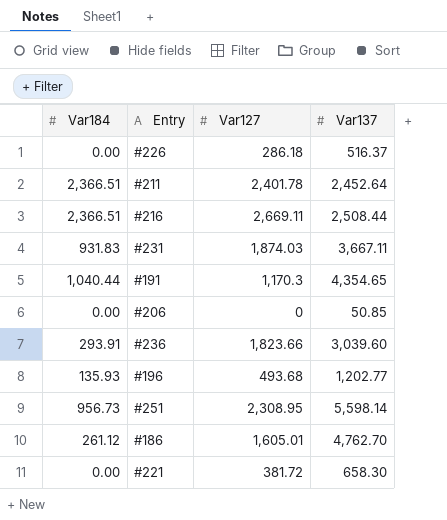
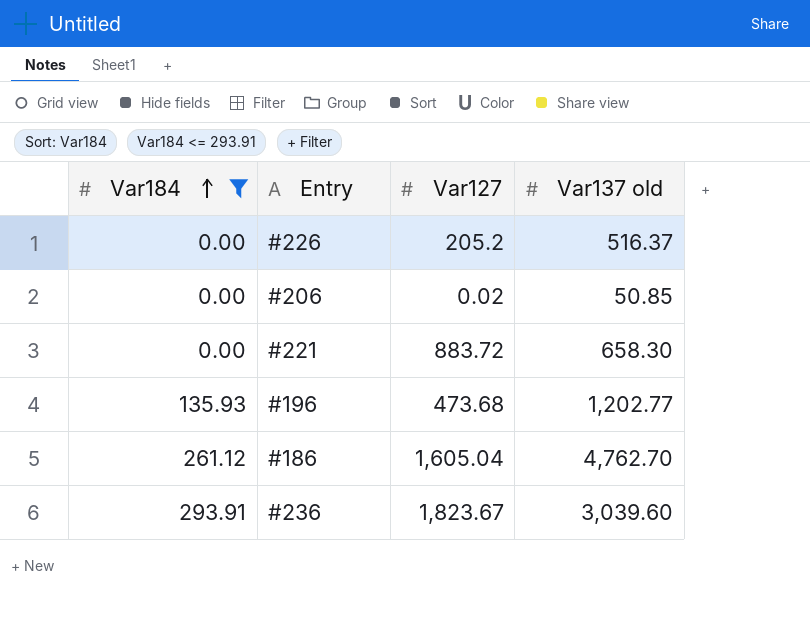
filter: none -> Var184 <= 293.91
row order: none -> Var184 ascending
column name: Var137 -> Var137 old
#226 | Var127: 286.18 -> 205.2
#206 | Var127: 0 -> 0.02
#221 | Var127: 381.72 -> 883.72
#196 | Var127: 493.68 -> 473.68
#186 | Var127: 1,605.01 -> 1,605.04
#236 | Var127: 1,823.66 -> 1,823.67

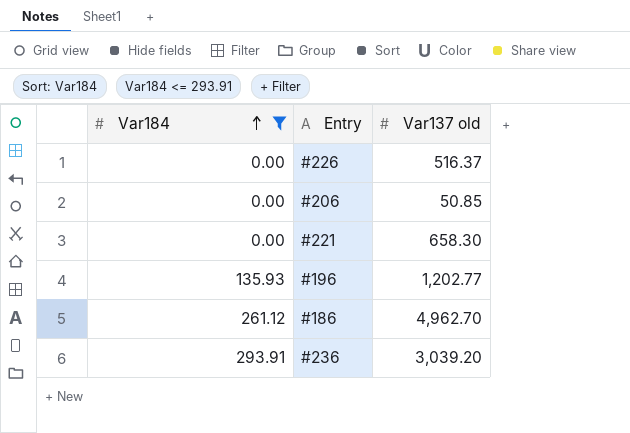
column Var127 | position: 3 -> none
#186 | Var137 old: 4,762.70 -> 4,962.70
#236 | Var137 old: 3,039.60 -> 3,039.20

